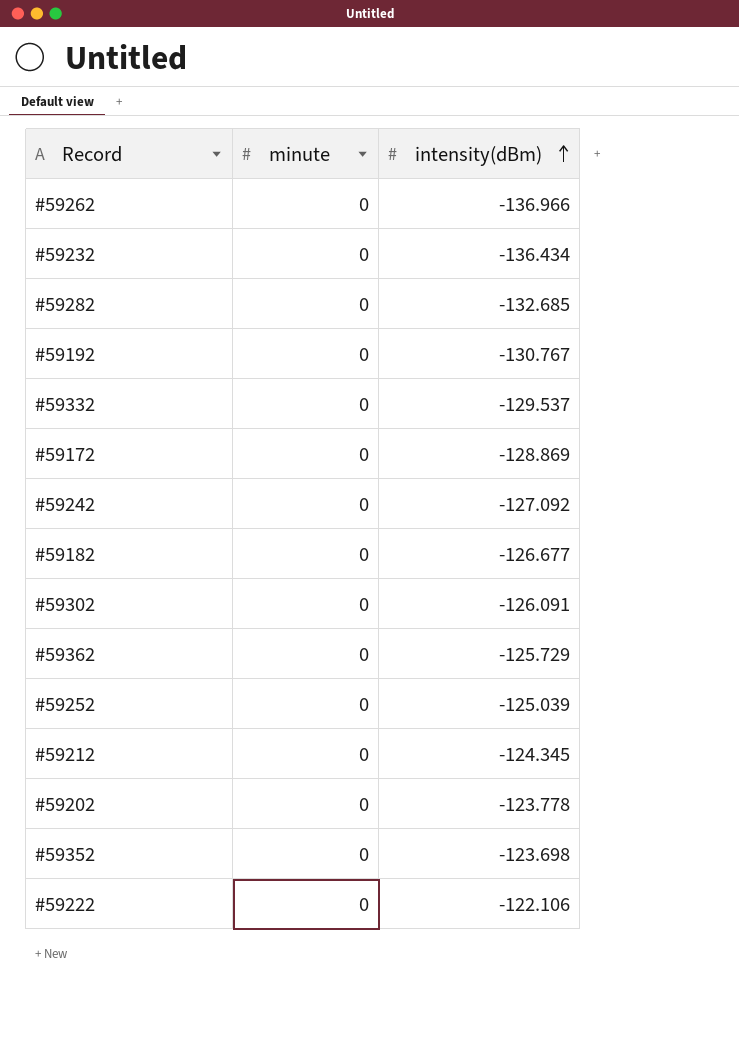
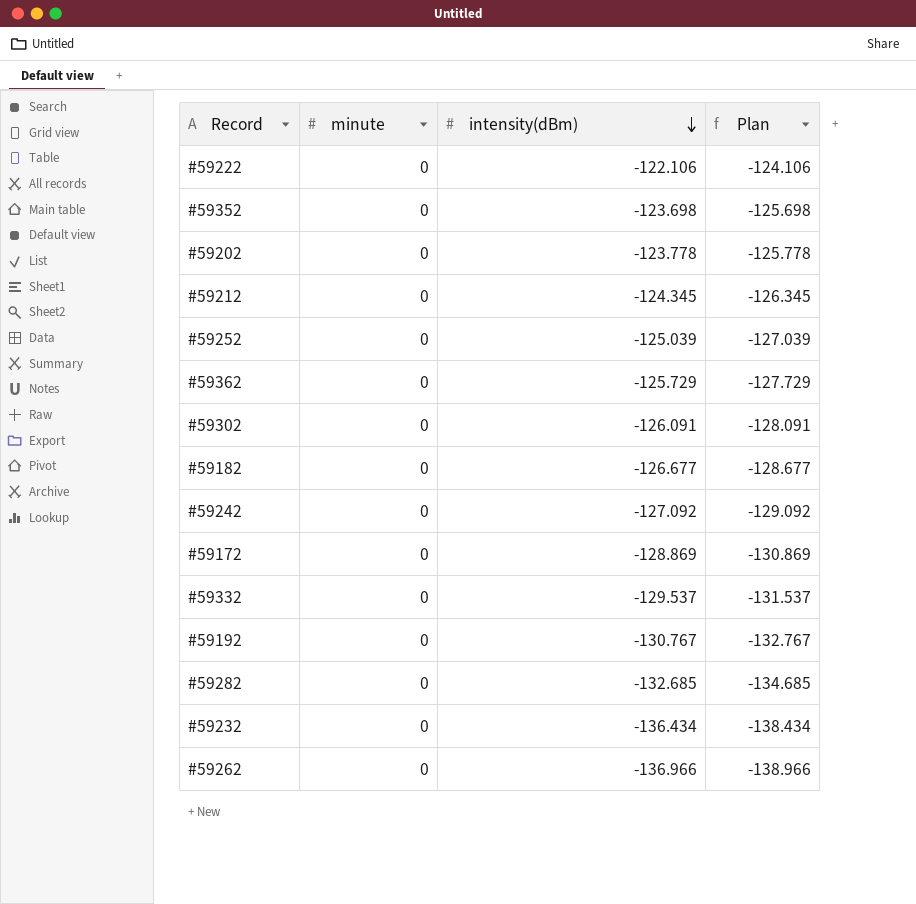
row order: intensity(dBm) ascending -> intensity(dBm) descending
column Plan | formula: none -> [intensity(dBm)] - 2

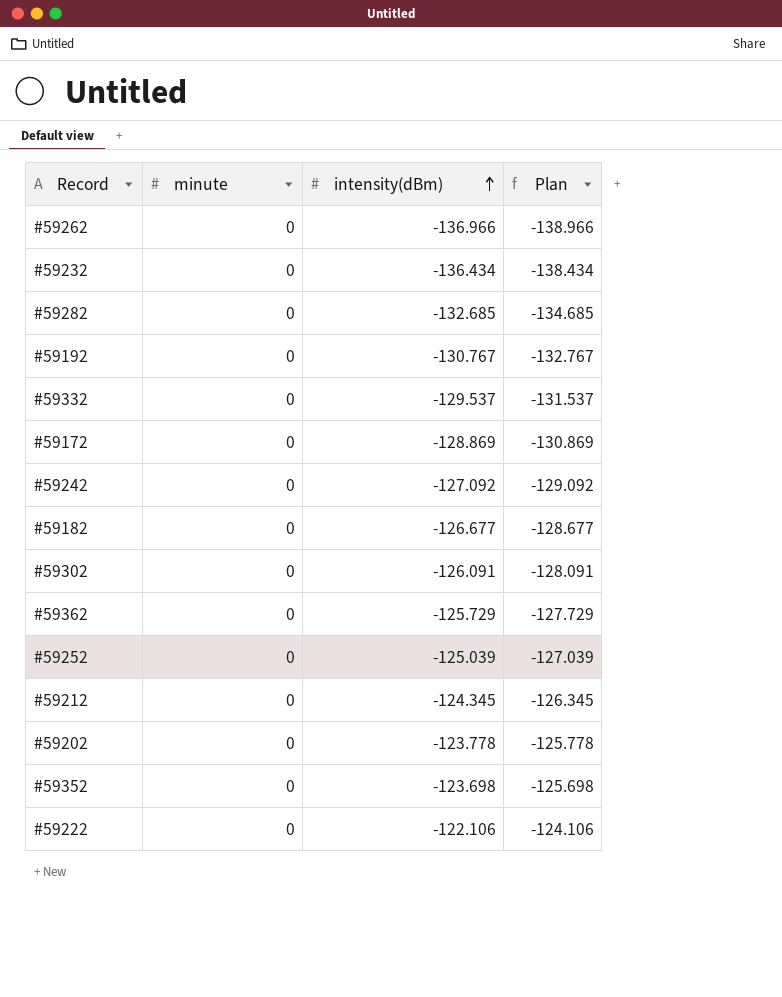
row order: intensity(dBm) descending -> intensity(dBm) ascending

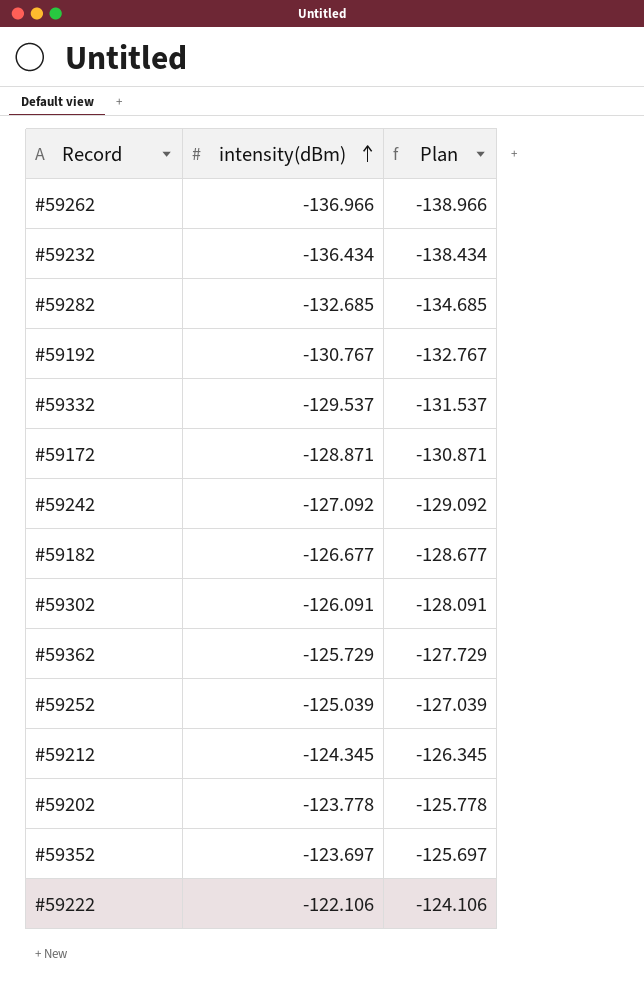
column minute | position: 2 -> none
#59172 | intensity(dBm): -128.869 -> -128.871
#59172 | Plan: -130.869 -> -130.871
#59352 | intensity(dBm): -123.698 -> -123.697
#59352 | Plan: -125.698 -> -125.697

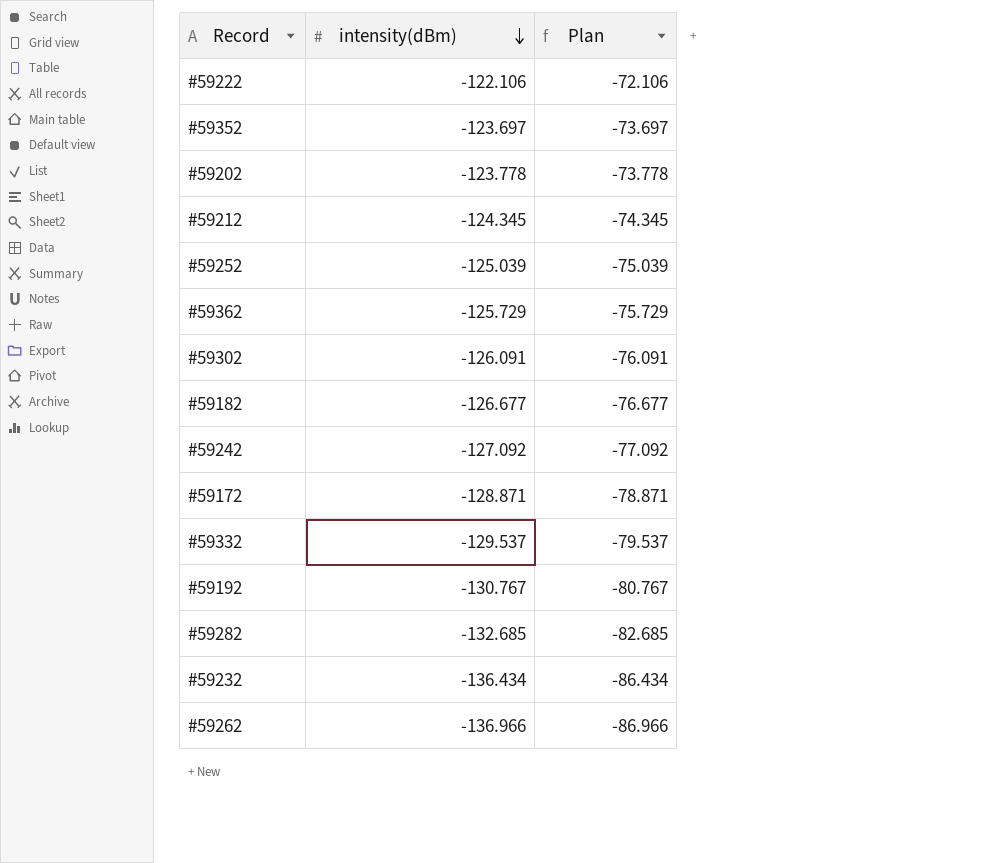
row order: intensity(dBm) ascending -> intensity(dBm) descending
column Plan | formula: [intensity(dBm)] - 2 -> [intensity(dBm)] + 50

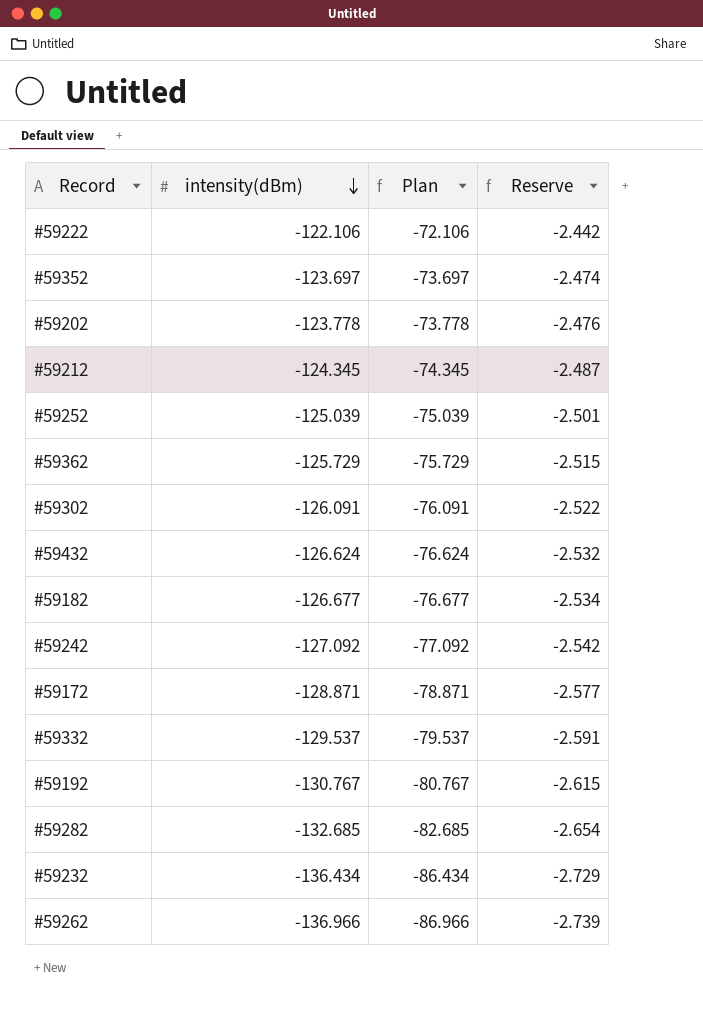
column Reserve | formula: none -> [intensity(dBm)] * 0.02
row #59432: none -> -126.624 | -76.624 | -2.532

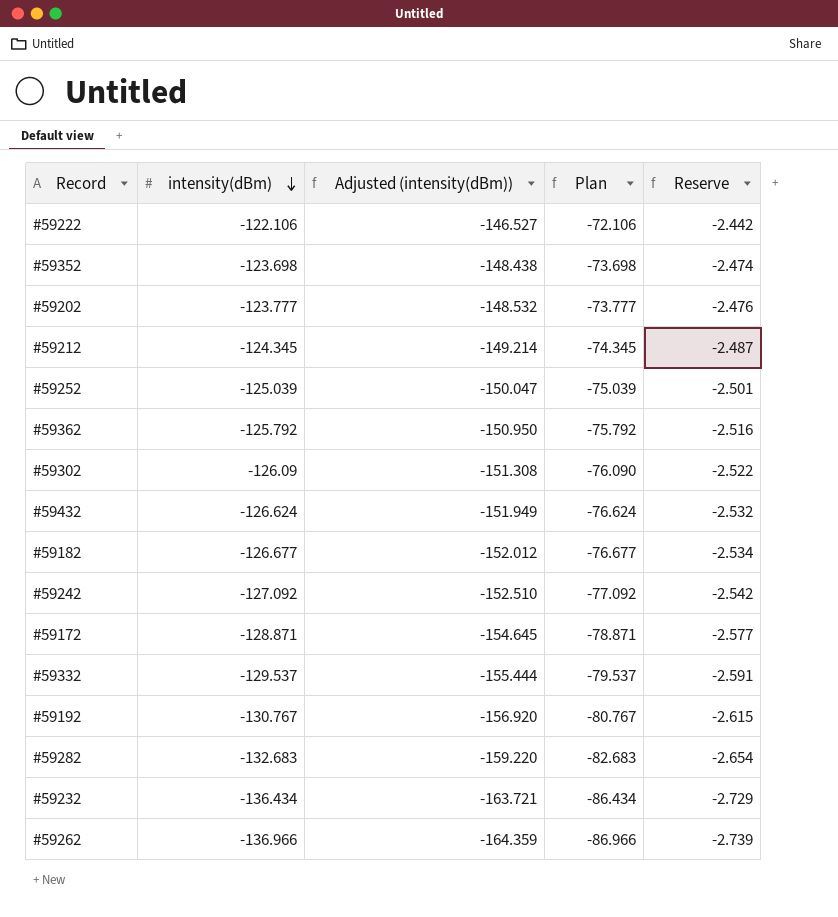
column Adjusted (intensity(dBm)) | formula: none -> [intensity(dBm)] * 1.2
#59352 | intensity(dBm): -123.697 -> -123.698
#59352 | Plan: -73.697 -> -73.698
#59202 | intensity(dBm): -123.778 -> -123.777
#59202 | Plan: -73.778 -> -73.777
#59362 | intensity(dBm): -125.729 -> -125.792
#59362 | Plan: -75.729 -> -75.792
#59362 | Reserve: -2.515 -> -2.516
#59302 | intensity(dBm): -126.091 -> -126.09
#59302 | Plan: -76.091 -> -76.090
#59282 | intensity(dBm): -132.685 -> -132.683
#59282 | Plan: -82.685 -> -82.683

